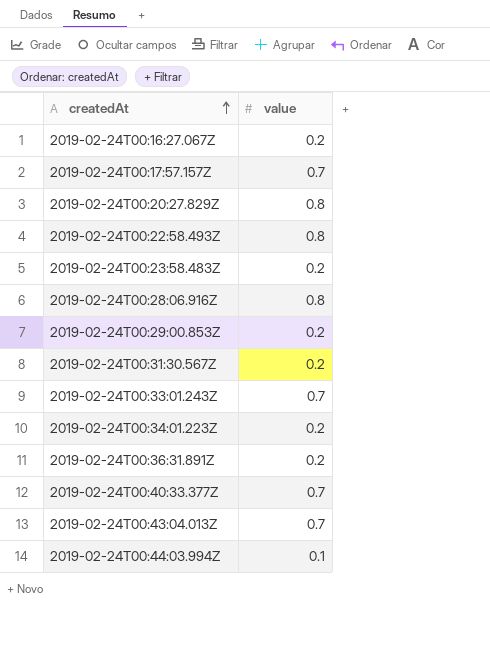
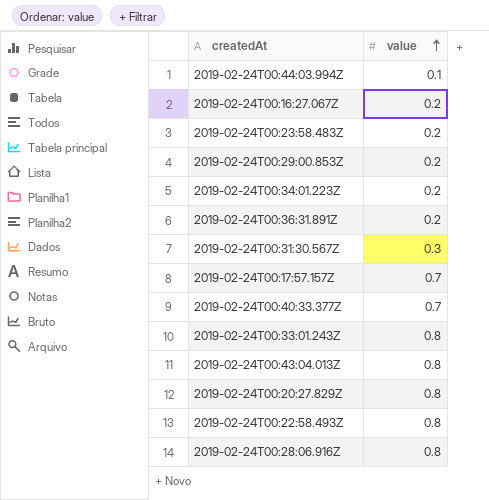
row order: createdAt ascending -> value ascending
2019-02-24T00:31:30.567Z | value: 0.2 -> 0.3
2019-02-24T00:33:01.243Z | value: 0.7 -> 0.8
2019-02-24T00:43:04.013Z | value: 0.7 -> 0.8

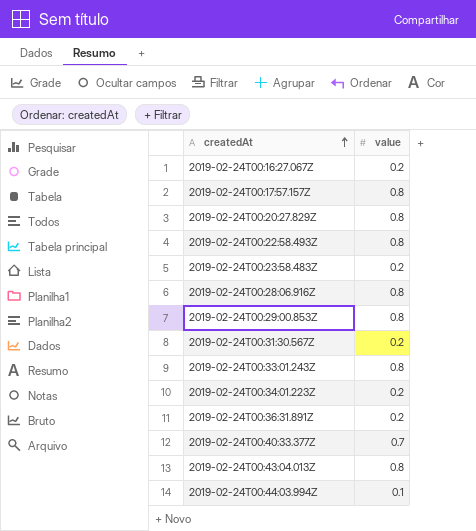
row order: value ascending -> createdAt ascending
2019-02-24T00:17:57.157Z | value: 0.7 -> 0.8
2019-02-24T00:29:00.853Z | value: 0.2 -> 0.8
2019-02-24T00:31:30.567Z | value: 0.3 -> 0.2

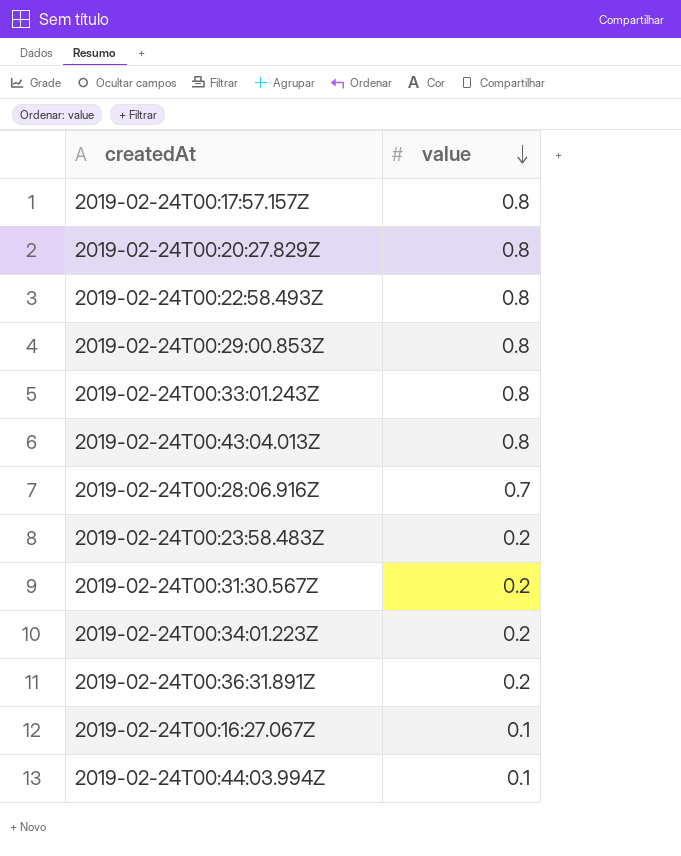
row order: createdAt ascending -> value descending
row 2019-02-24T00:40:33.377Z: 0.7 -> none
2019-02-24T00:28:06.916Z | value: 0.8 -> 0.7
2019-02-24T00:16:27.067Z | value: 0.2 -> 0.1

